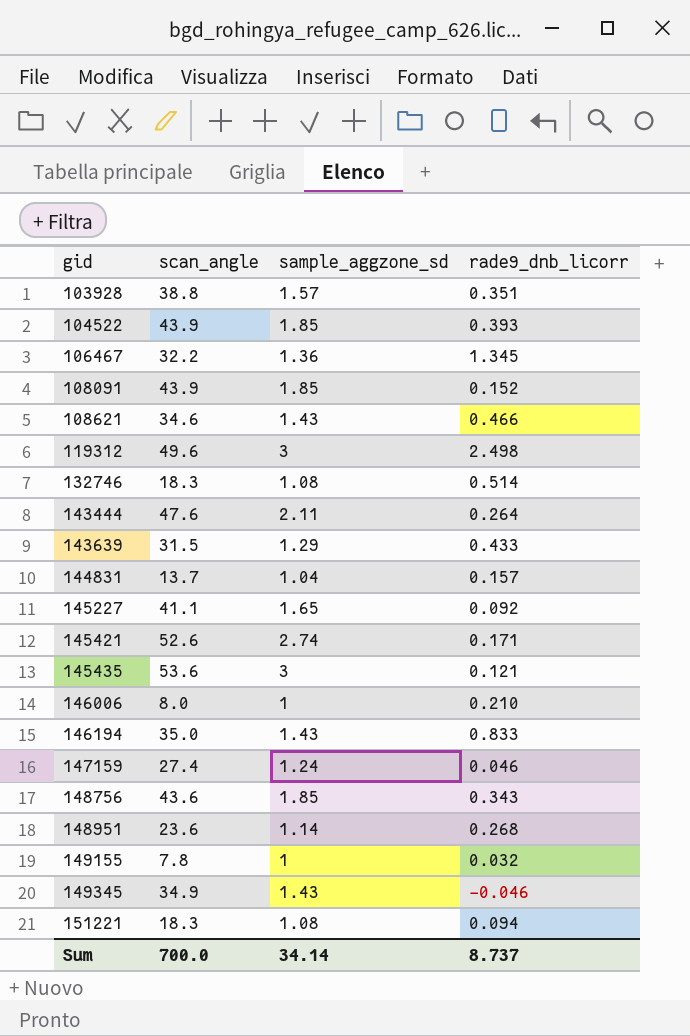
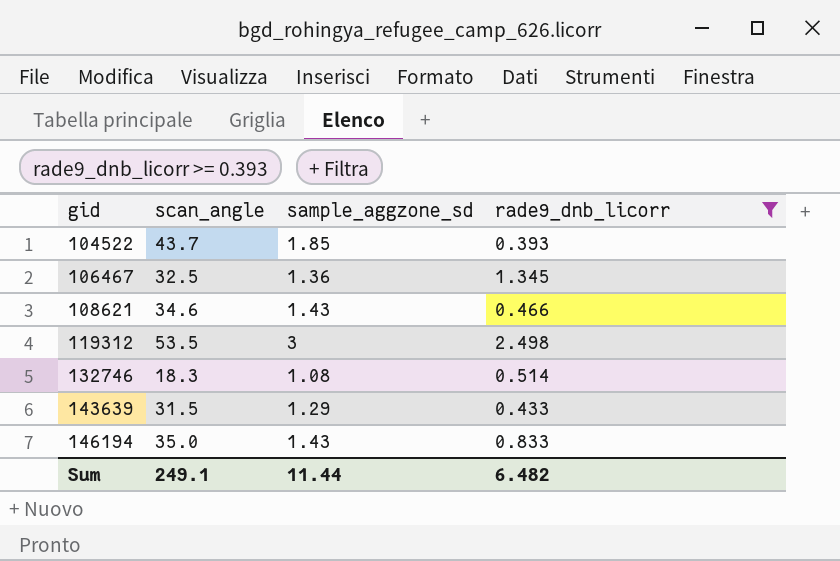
filter: none -> rade9_dnb_licorr >= 0.393
104522 | scan_angle: 43.9 -> 43.7
106467 | scan_angle: 32.2 -> 32.5
119312 | scan_angle: 49.6 -> 53.5
Sum | scan_angle: 700.0 -> 249.1
Sum | sample_aggzone_sd: 34.14 -> 11.44
Sum | rade9_dnb_licorr: 8.737 -> 6.482

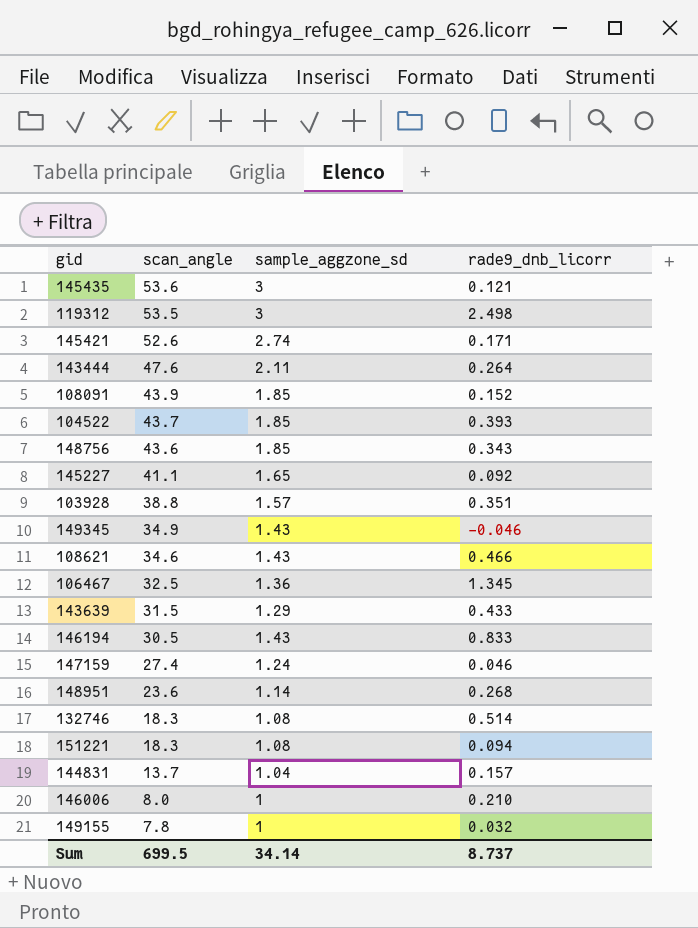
filter: rade9_dnb_licorr >= 0.393 -> none
row order: gid ascending -> scan_angle descending
146194 | scan_angle: 35.0 -> 30.5
Sum | scan_angle: 249.1 -> 699.5
Sum | sample_aggzone_sd: 11.44 -> 34.14
Sum | rade9_dnb_licorr: 6.482 -> 8.737

